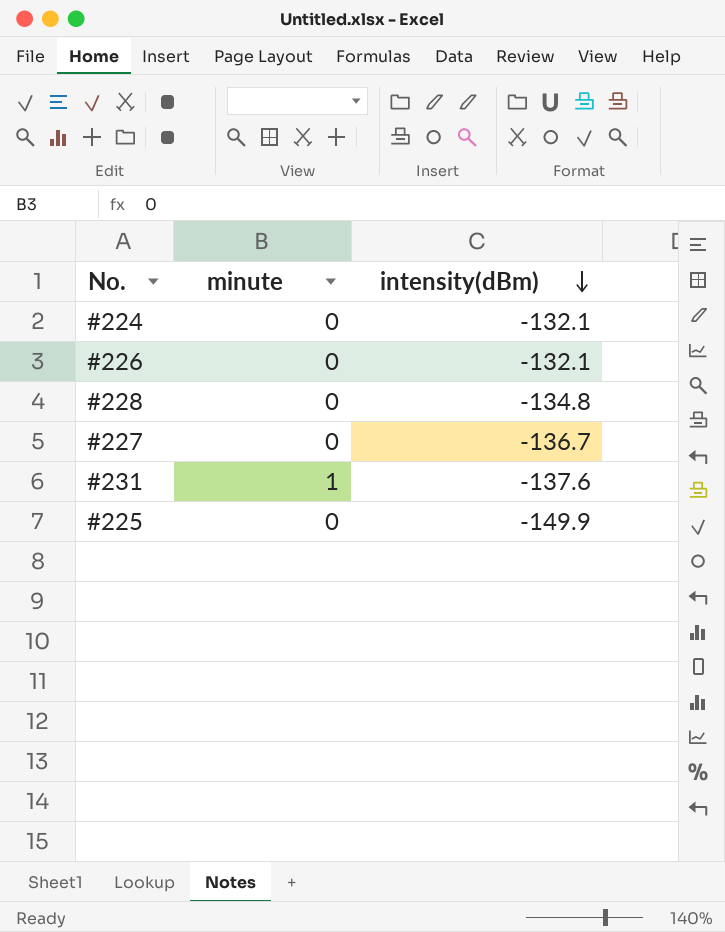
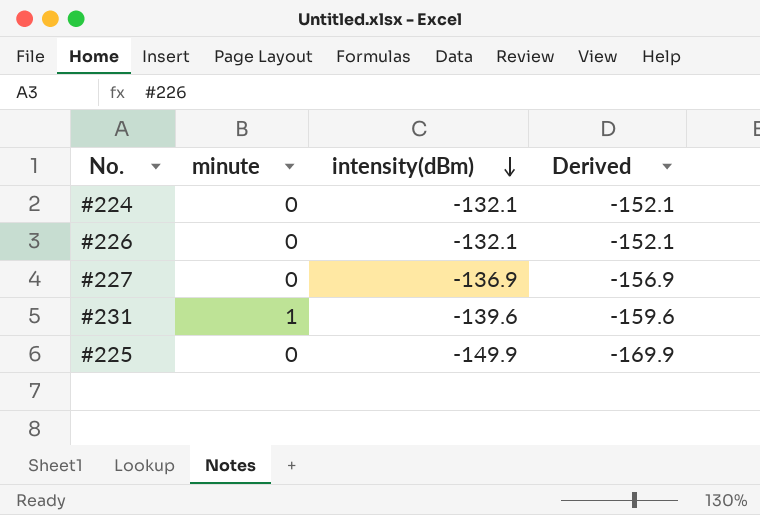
column Derived | formula: none -> [intensity(dBm)] - 20
row #228: 0 | -134.8 -> none
#227 | intensity(dBm): -136.7 -> -136.9
#231 | intensity(dBm): -137.6 -> -139.6

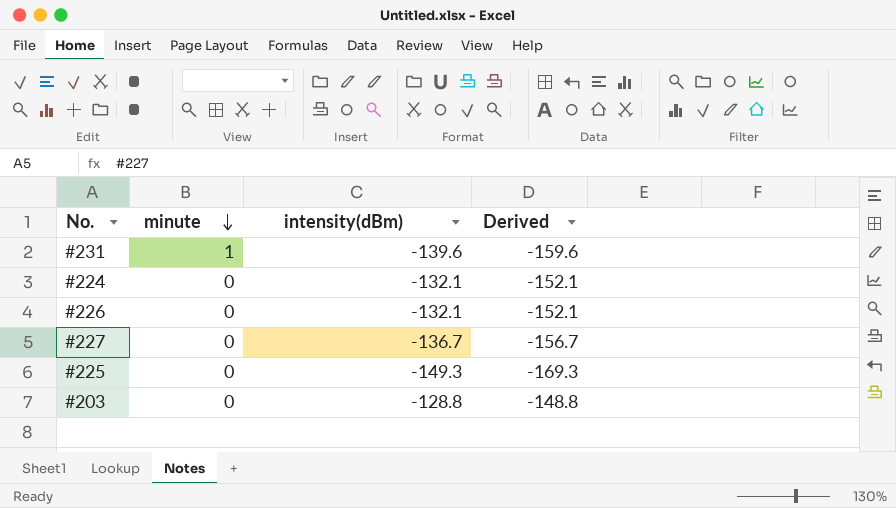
row order: intensity(dBm) descending -> minute descending
#227 | intensity(dBm): -136.9 -> -136.7
#227 | Derived: -156.9 -> -156.7
#225 | intensity(dBm): -149.9 -> -149.3
#225 | Derived: -169.9 -> -169.3
row #203: none -> 0 | -128.8 | -148.8

